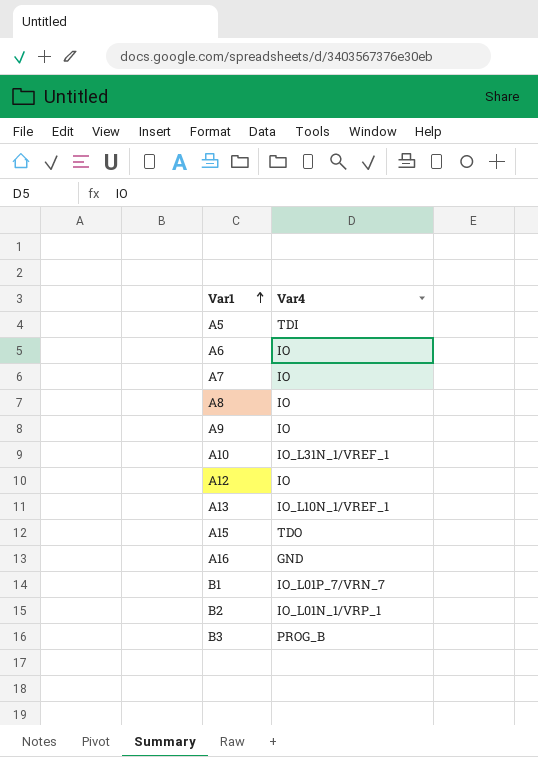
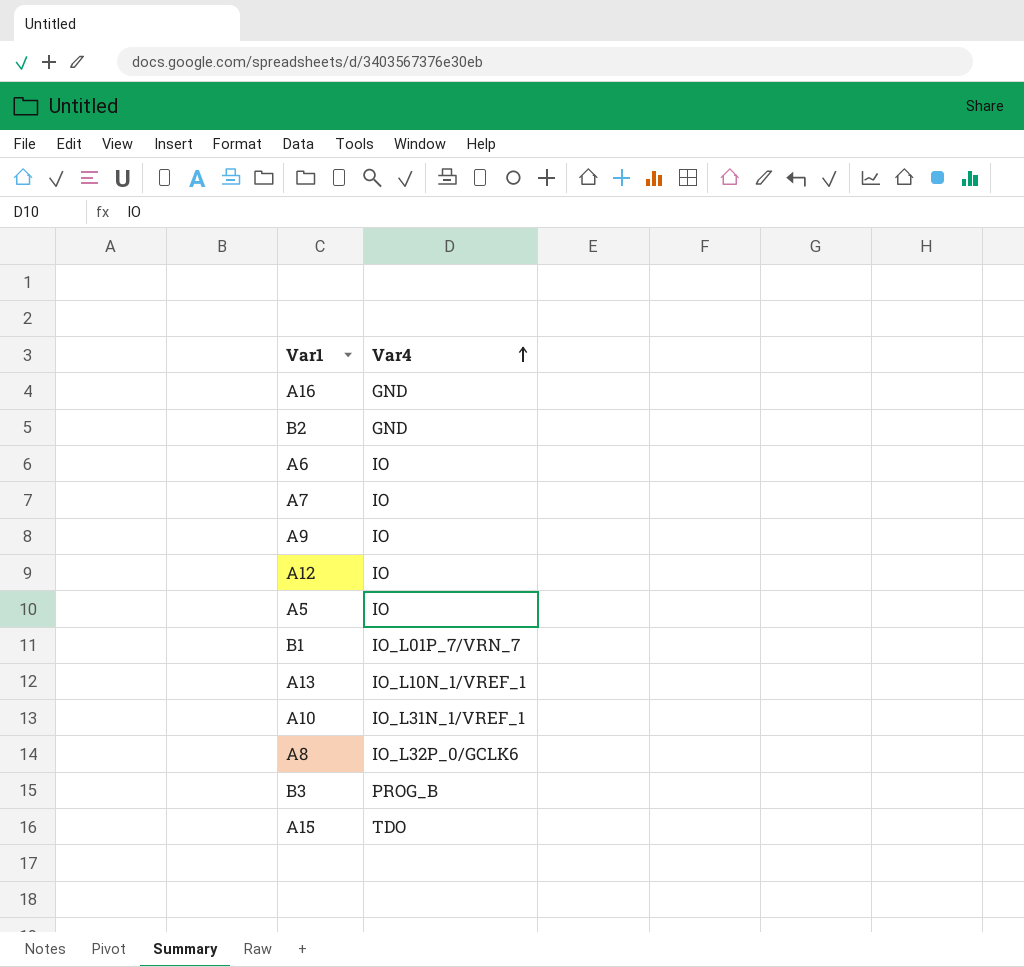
row order: Var1 ascending -> Var4 ascending
B2 | Var4: IO_L01N_1/VRP_1 -> GND
A5 | Var4: TDI -> IO
A8 | Var4: IO -> IO_L32P_0/GCLK6

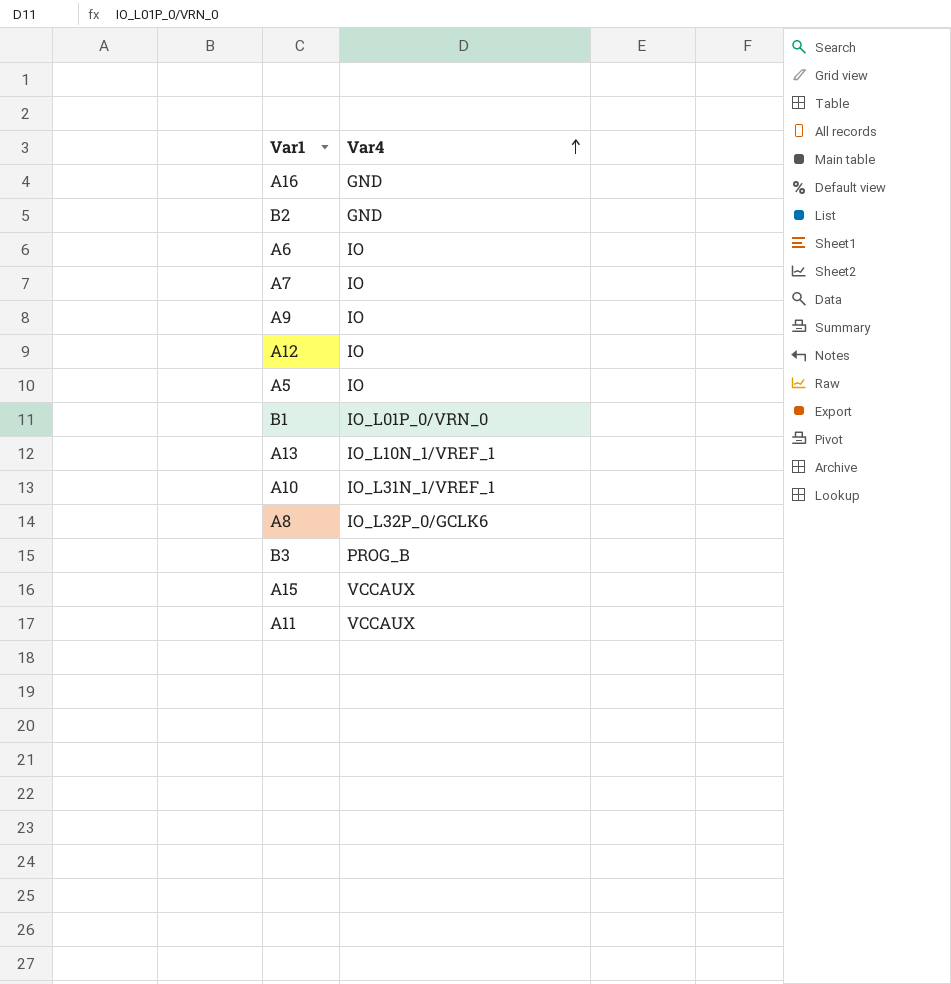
B1 | Var4: IO_L01P_7/VRN_7 -> IO_L01P_0/VRN_0
A15 | Var4: TDO -> VCCAUX
row A11: none -> VCCAUX

